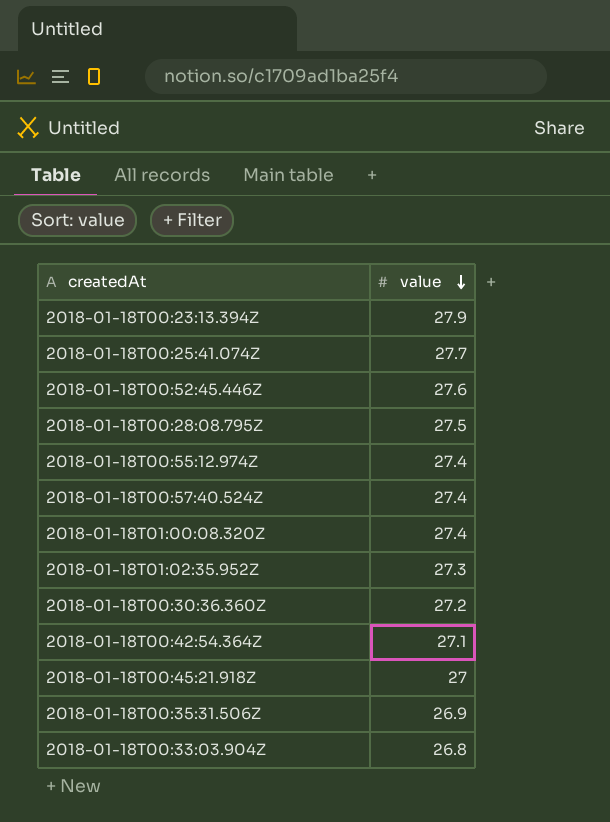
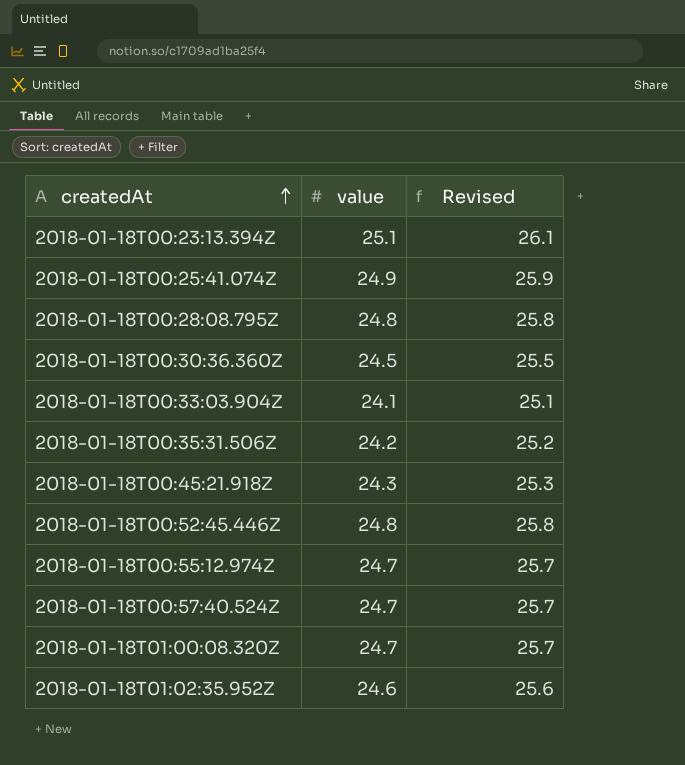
row order: value descending -> createdAt ascending
column Revised | formula: none -> [value] + 1
row 2018-01-18T00:42:54.364Z: 27.1 -> none
2018-01-18T00:23:13.394Z | value: 27.9 -> 25.1
2018-01-18T00:25:41.074Z | value: 27.7 -> 24.9
2018-01-18T00:28:08.795Z | value: 27.5 -> 24.8
2018-01-18T00:30:36.360Z | value: 27.2 -> 24.5
2018-01-18T00:33:03.904Z | value: 26.8 -> 24.1
2018-01-18T00:35:31.506Z | value: 26.9 -> 24.2
2018-01-18T00:45:21.918Z | value: 27 -> 24.3
2018-01-18T00:52:45.446Z | value: 27.6 -> 24.8
2018-01-18T00:55:12.974Z | value: 27.4 -> 24.7
2018-01-18T00:57:40.524Z | value: 27.4 -> 24.7
2018-01-18T01:00:08.320Z | value: 27.4 -> 24.7
2018-01-18T01:02:35.952Z | value: 27.3 -> 24.6

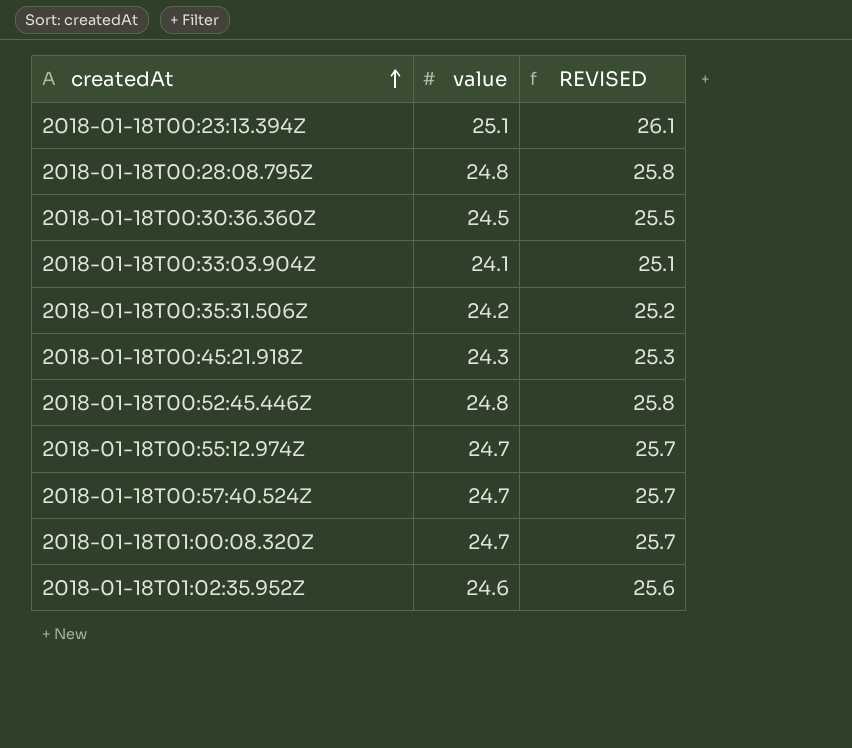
column name: Revised -> REVISED
row 2018-01-18T00:25:41.074Z: 24.9 | 25.9 -> none

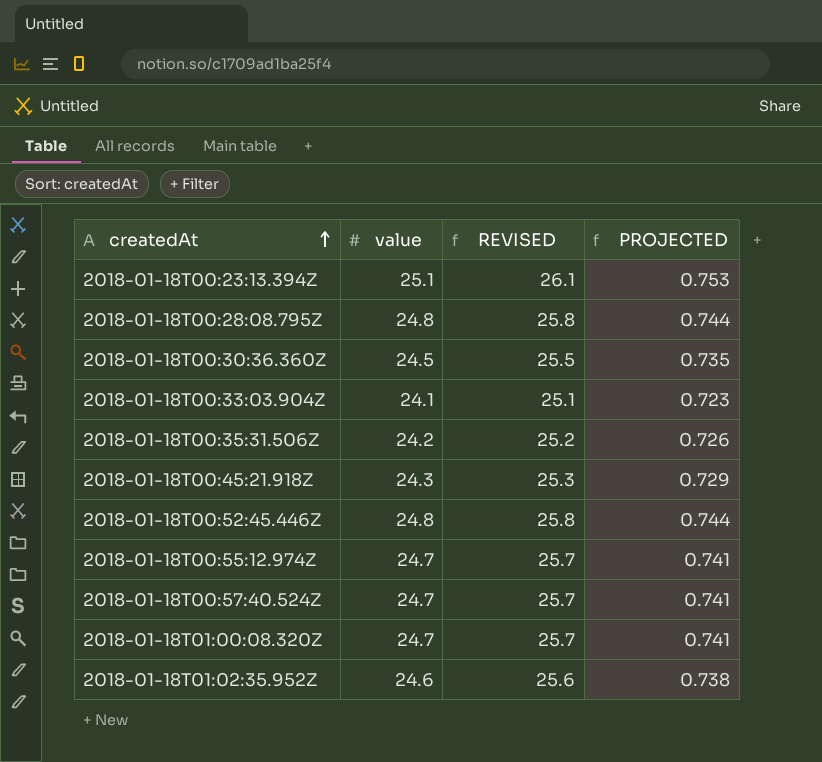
column PROJECTED | formula: none -> [value] * 0.03

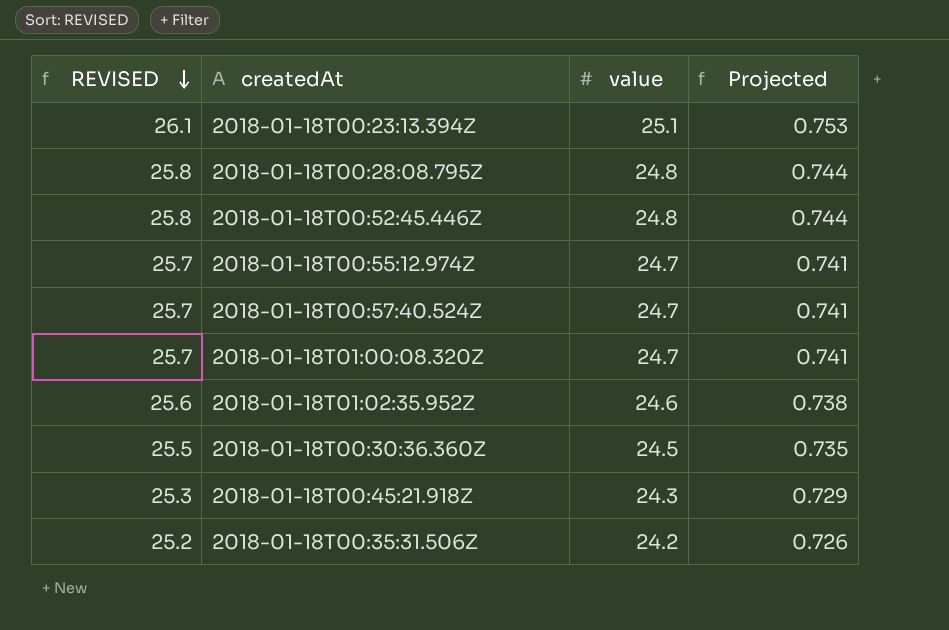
row order: createdAt ascending -> REVISED descending
column REVISED | position: 3 -> 1
column name: PROJECTED -> Projected
row 2018-01-18T00:33:03.904Z: 24.1 | 25.1 | 0.723 -> none

